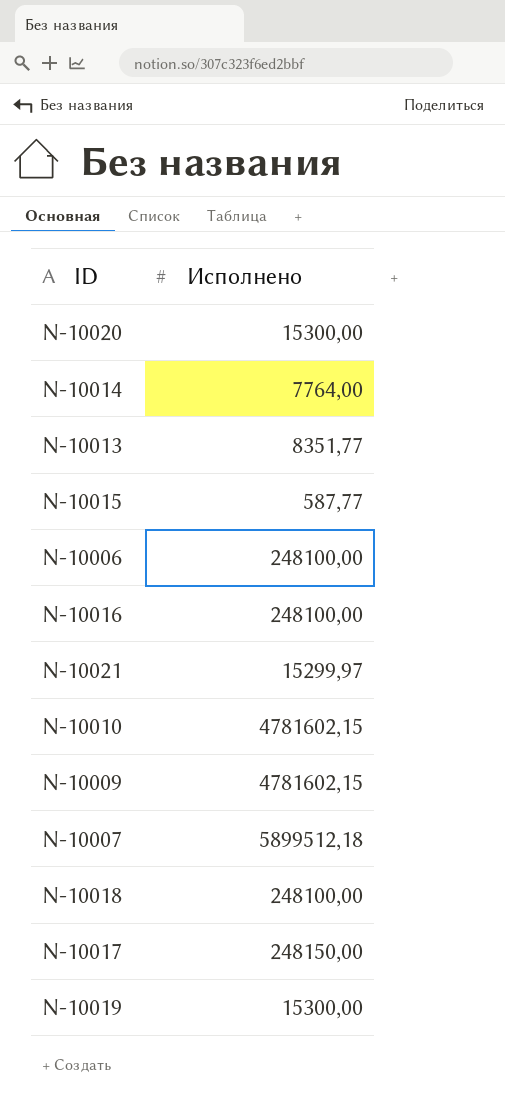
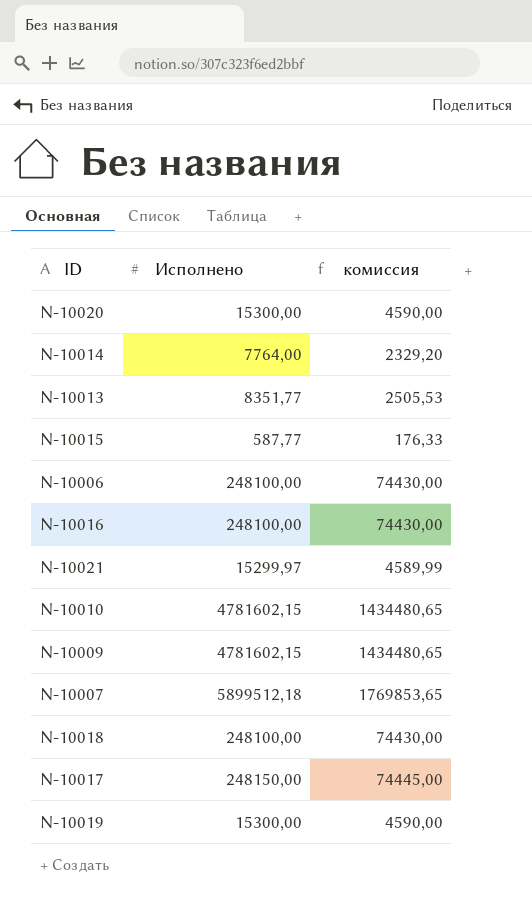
column комиссия | formula: none -> [Исполнено] * 0,3

